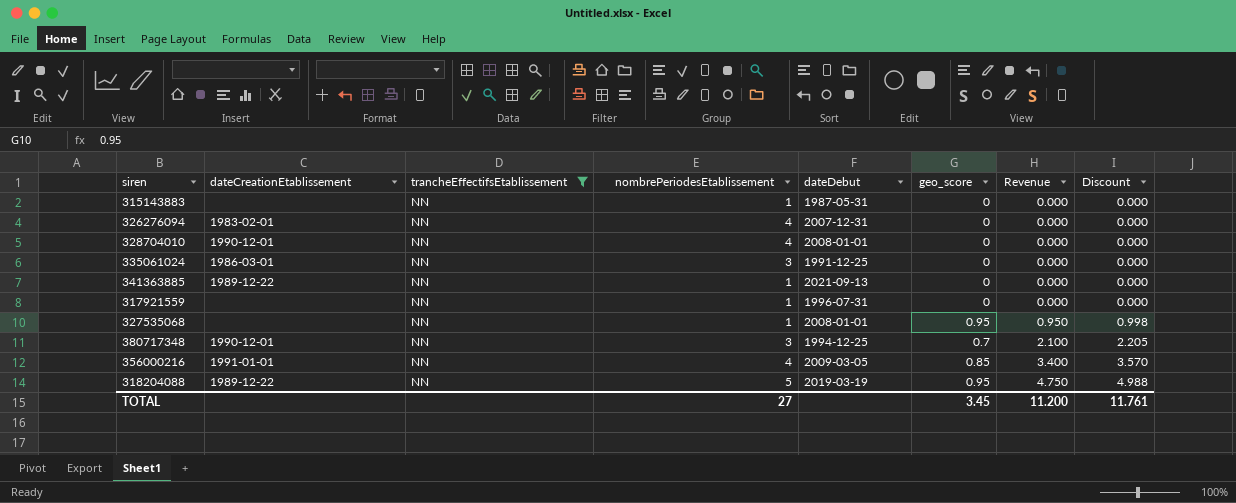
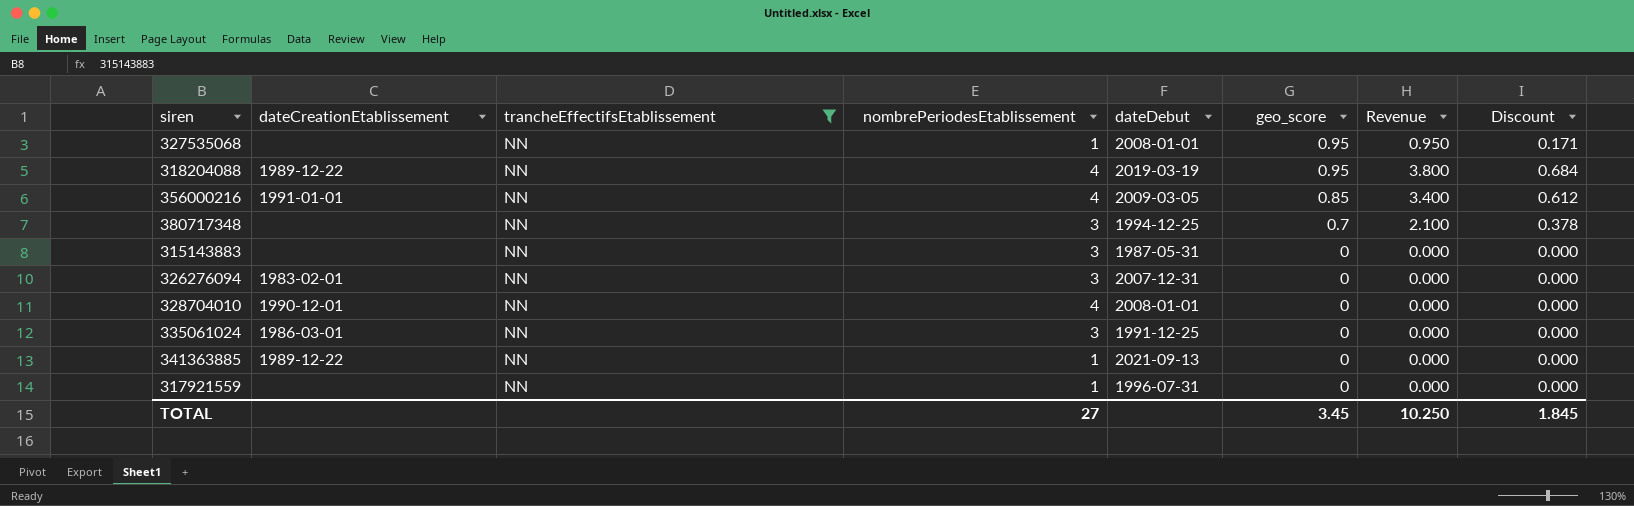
row order: Revenue ascending -> geo_score descending
column Discount | formula: [Revenue] * 1.05 -> [Revenue] * 0.18
318204088 | nombrePeriodesEtablissement: 5 -> 4
318204088 | Revenue: 4.750 -> 3.800
380717348 | dateCreationEtablissement: 1990-12-01 -> none
315143883 | nombrePeriodesEtablissement: 1 -> 3
326276094 | nombrePeriodesEtablissement: 4 -> 3
TOTAL | Revenue: 11.200 -> 10.250
TOTAL | Discount: 11.761 -> 1.845

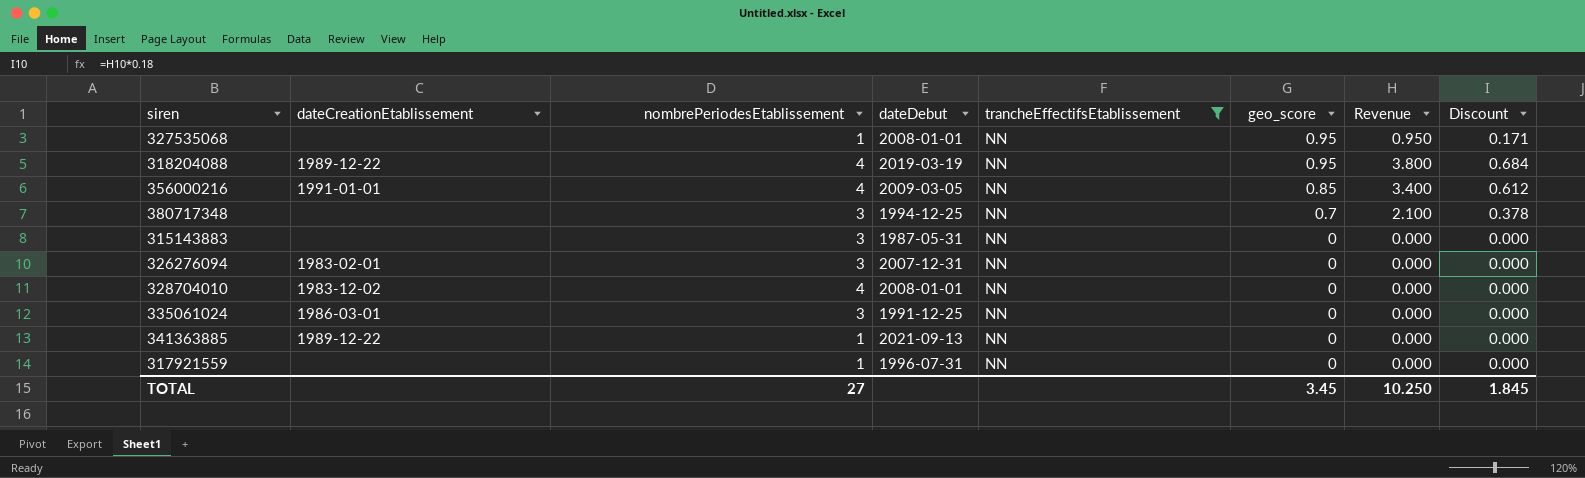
column trancheEffectifsEtablissement | position: 3 -> 5
328704010 | dateCreationEtablissement: 1990-12-01 -> 1983-12-02

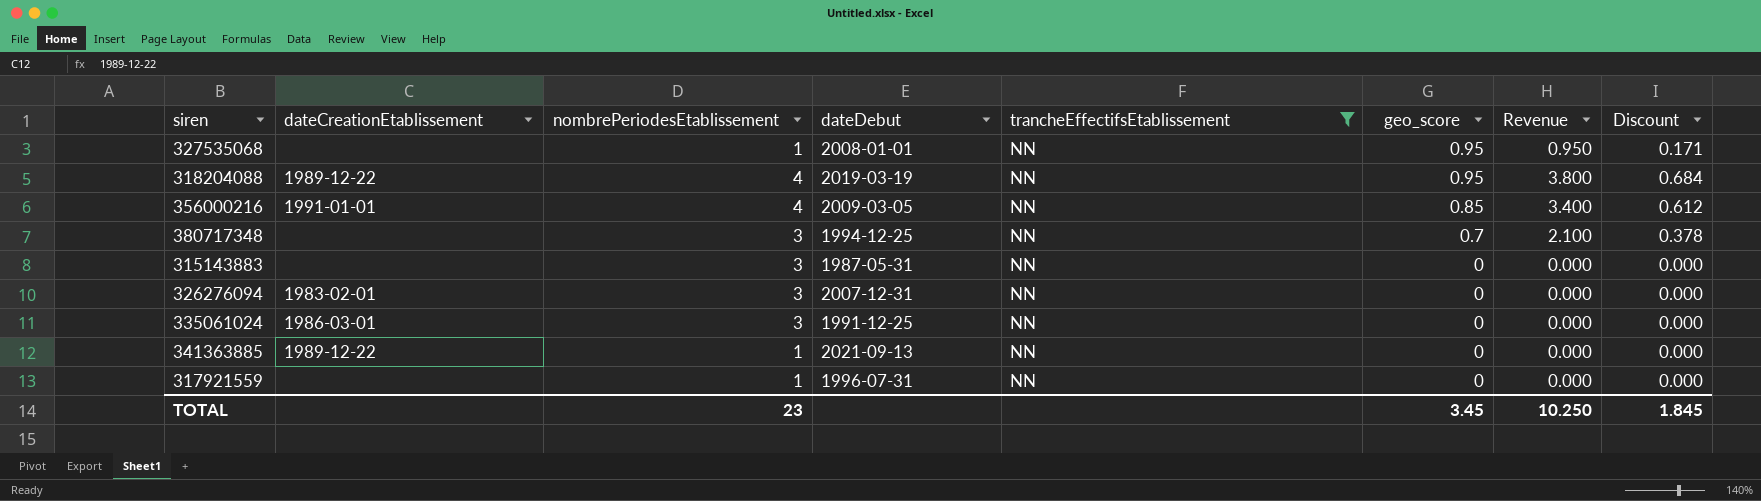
row 328704010: 1983-12-02 | 4 | 2008-01-01 | NN | 0 | 0.000 | 0.000 -> none
TOTAL | nombrePeriodesEtablissement: 27 -> 23

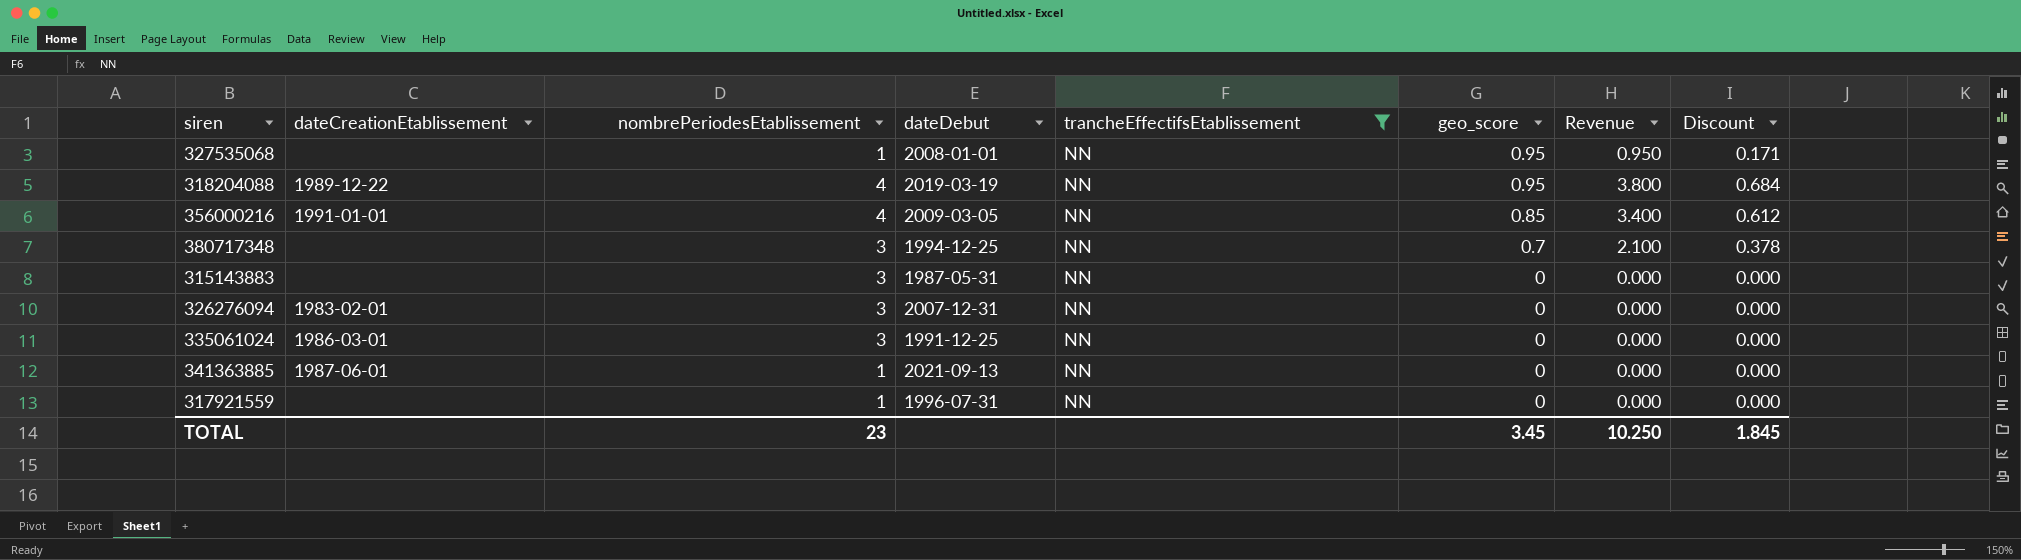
341363885 | dateCreationEtablissement: 1989-12-22 -> 1987-06-01

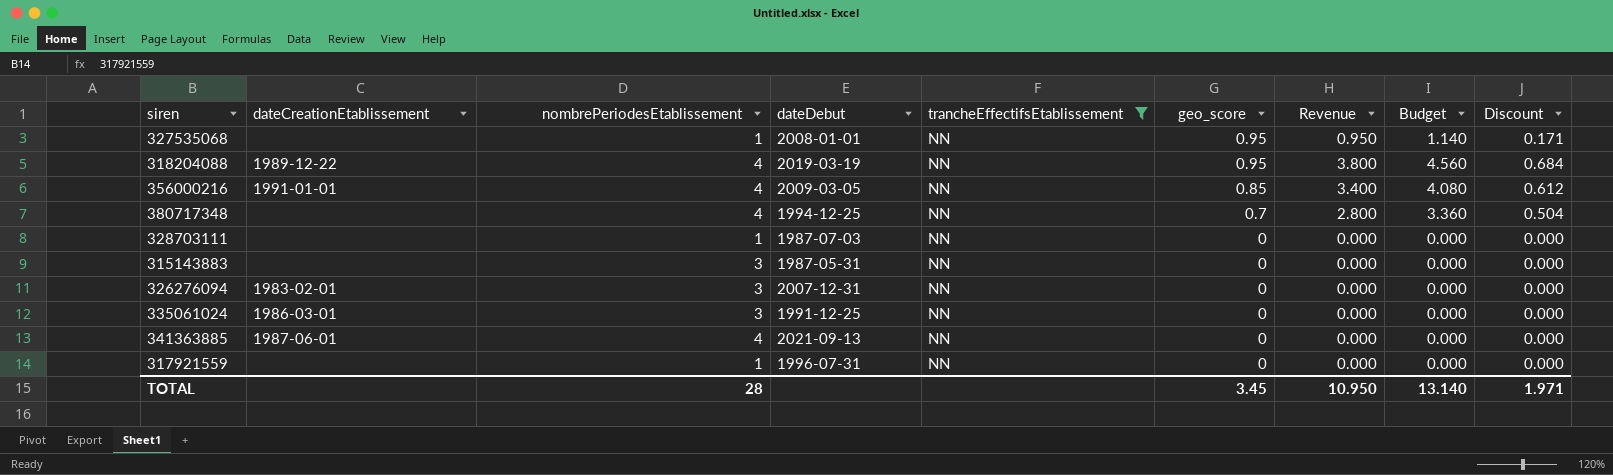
column Budget | formula: none -> [Revenue] * 1.2
380717348 | nombrePeriodesEtablissement: 3 -> 4
380717348 | Revenue: 2.100 -> 2.800
380717348 | Discount: 0.378 -> 0.504
row 328703111: none -> none | 1 | 1987-07-03 | NN | 0 | 0.000 | 0.000 | 0.000
341363885 | nombrePeriodesEtablissement: 1 -> 4
TOTAL | nombrePeriodesEtablissement: 23 -> 28
TOTAL | Revenue: 10.250 -> 10.950
TOTAL | Discount: 1.845 -> 1.971

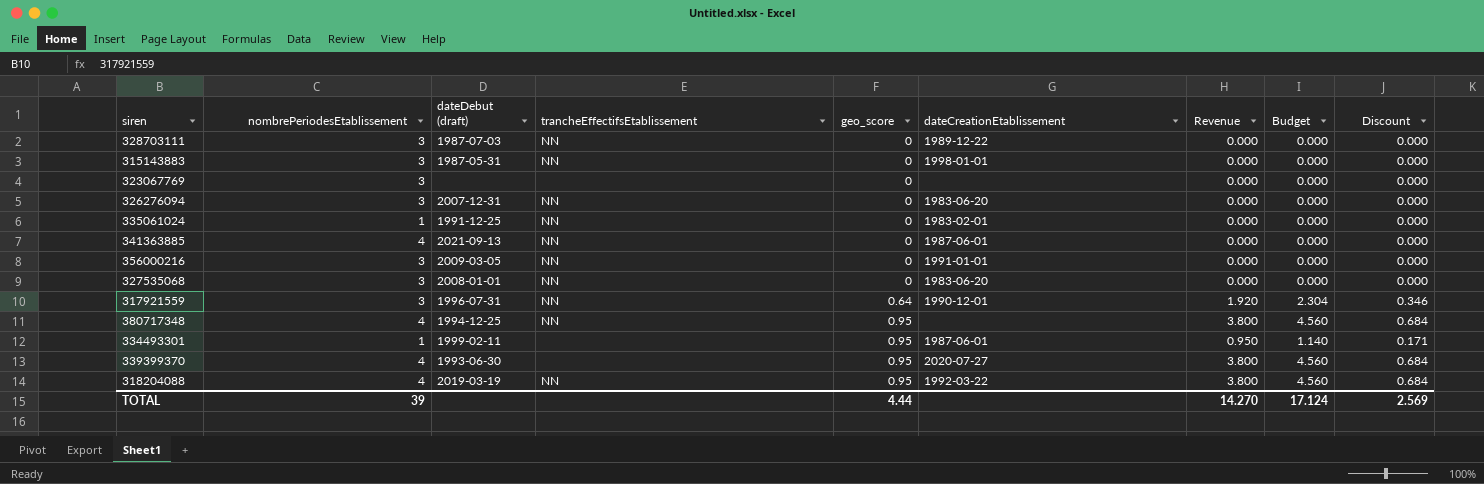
filter: trancheEffectifsEtablissement = NN -> none
row order: geo_score descending -> geo_score ascending
column name: dateDebut -> dateDebut (draft)
column dateCreationEtablissement | position: 2 -> 6
328703111 | nombrePeriodesEtablissement: 1 -> 3
328703111 | dateCreationEtablissement: none -> 1989-12-22
315143883 | dateCreationEtablissement: none -> 1998-01-01
326276094 | dateCreationEtablissement: 1983-02-01 -> 1983-06-20
335061024 | nombrePeriodesEtablissement: 3 -> 1
335061024 | dateCreationEtablissement: 1986-03-01 -> 1983-02-01
356000216 | nombrePeriodesEtablissement: 4 -> 3
356000216 | geo_score: 0.85 -> 0
356000216 | Revenue: 3.400 -> 0.000
356000216 | Budget: 4.080 -> 0.000
356000216 | Discount: 0.612 -> 0.000
327535068 | nombrePeriodesEtablissement: 1 -> 3
327535068 | geo_score: 0.95 -> 0
327535068 | dateCreationEtablissement: none -> 1983-06-20
327535068 | Revenue: 0.950 -> 0.000
327535068 | Budget: 1.140 -> 0.000
327535068 | Discount: 0.171 -> 0.000
317921559 | nombrePeriodesEtablissement: 1 -> 3
317921559 | geo_score: 0 -> 0.64
317921559 | dateCreationEtablissement: none -> 1990-12-01
317921559 | Revenue: 0.000 -> 1.920
317921559 | Budget: 0.000 -> 2.304
317921559 | Discount: 0.000 -> 0.346
380717348 | geo_score: 0.7 -> 0.95
380717348 | Revenue: 2.800 -> 3.800
380717348 | Budget: 3.360 -> 4.560
380717348 | Discount: 0.504 -> 0.684
318204088 | dateCreationEtablissement: 1989-12-22 -> 1992-03-22
TOTAL | nombrePeriodesEtablissement: 28 -> 39
TOTAL | geo_score: 3.45 -> 4.44
TOTAL | Revenue: 10.950 -> 14.270
TOTAL | Budget: 13.140 -> 17.124
TOTAL | Discount: 1.971 -> 2.569

